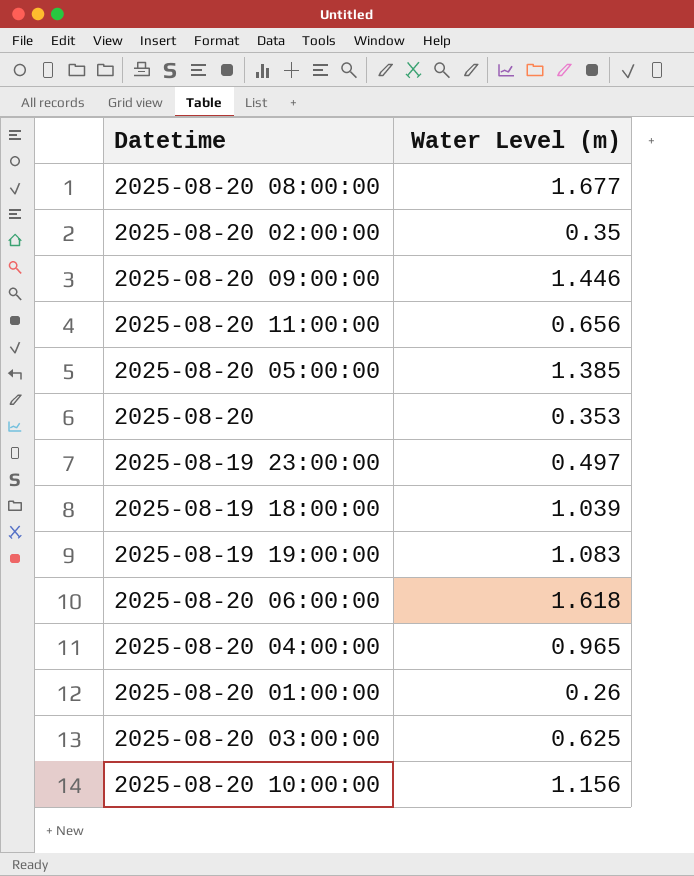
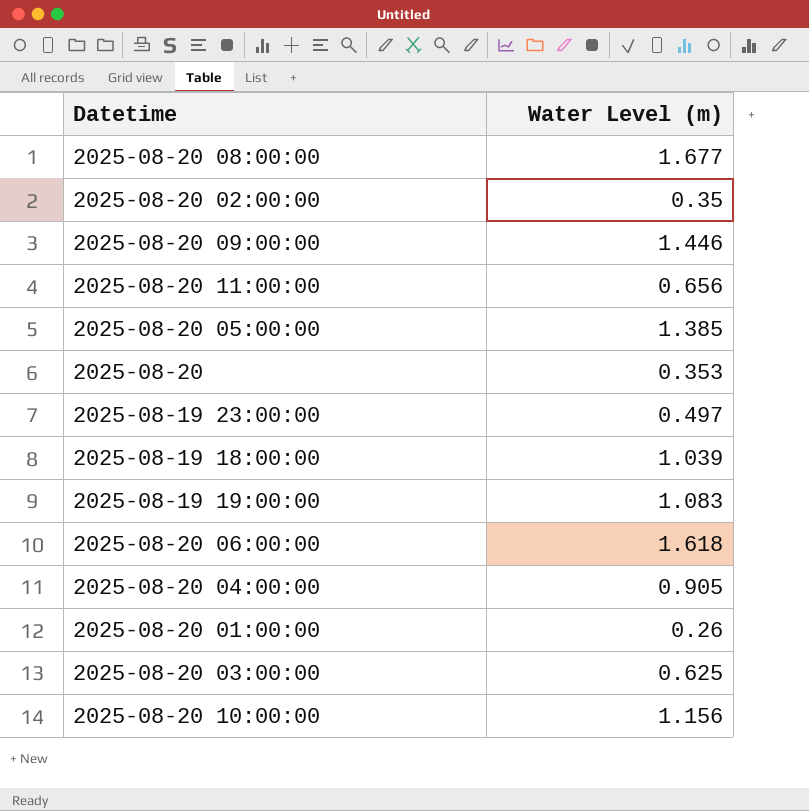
2025-08-20 04:00:00 | Water Level (m): 0.965 -> 0.905

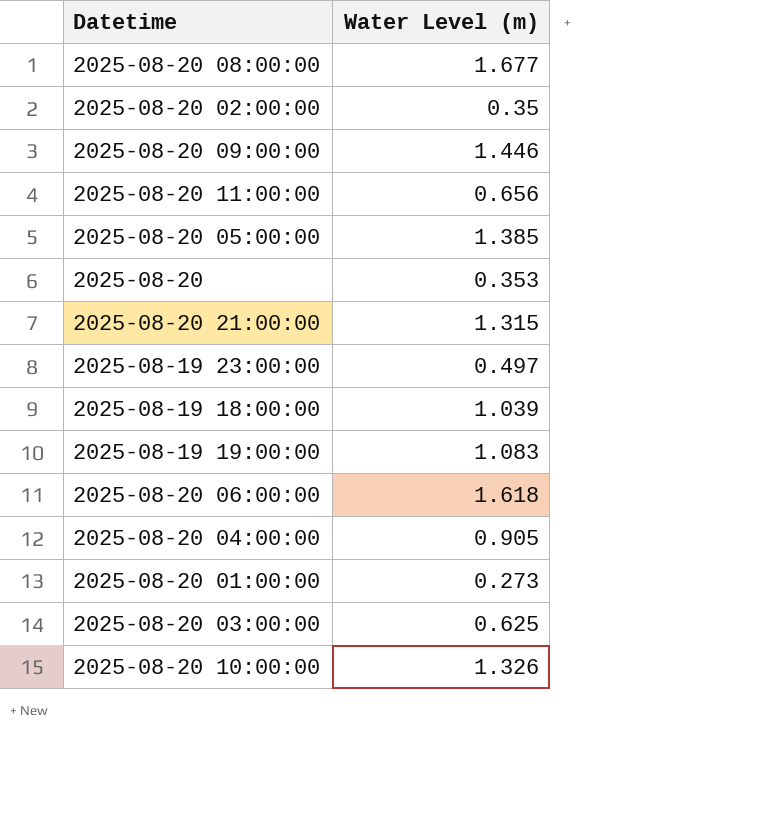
row 2025-08-20 21:00:00: none -> 1.315
2025-08-20 01:00:00 | Water Level (m): 0.26 -> 0.273
2025-08-20 10:00:00 | Water Level (m): 1.156 -> 1.326

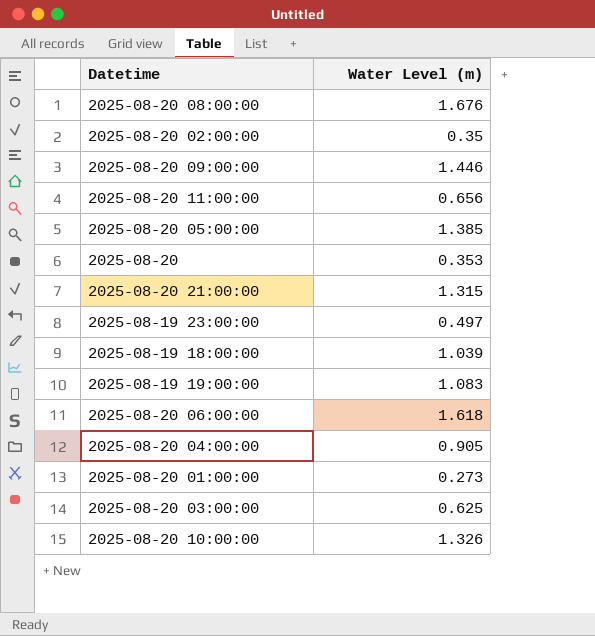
2025-08-20 08:00:00 | Water Level (m): 1.677 -> 1.676

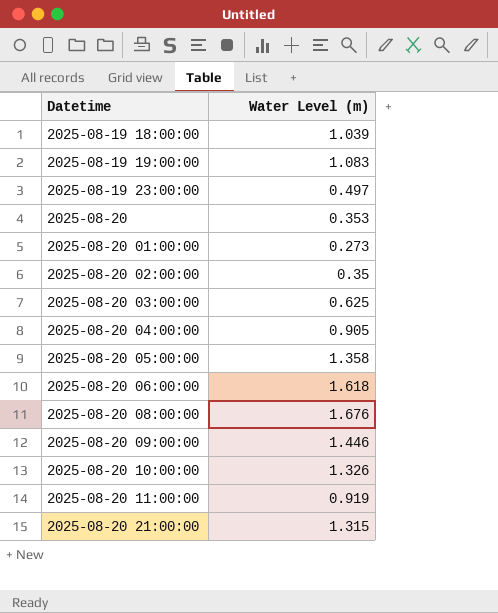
row order: none -> Datetime ascending
2025-08-20 05:00:00 | Water Level (m): 1.385 -> 1.358
2025-08-20 11:00:00 | Water Level (m): 0.656 -> 0.919

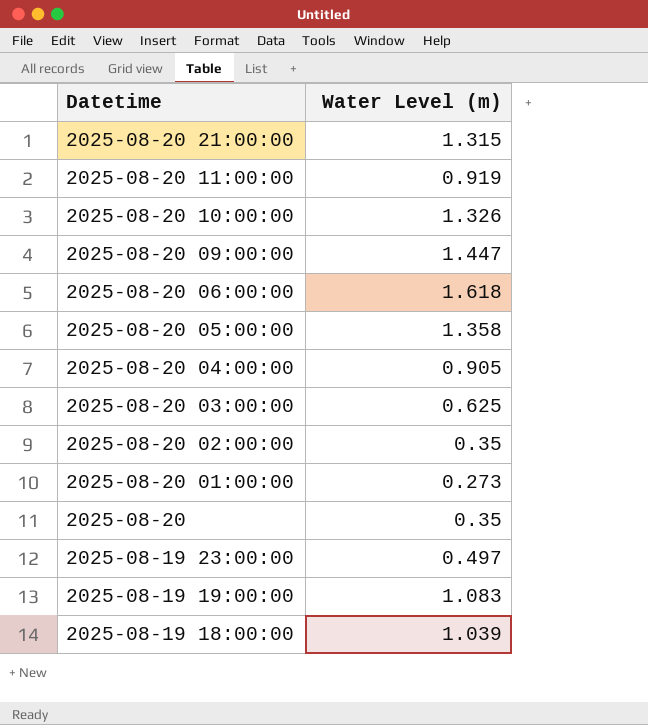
row order: Datetime ascending -> Datetime descending
row 2025-08-20 08:00:00: 1.676 -> none
2025-08-20 09:00:00 | Water Level (m): 1.446 -> 1.447
2025-08-20 | Water Level (m): 0.353 -> 0.35

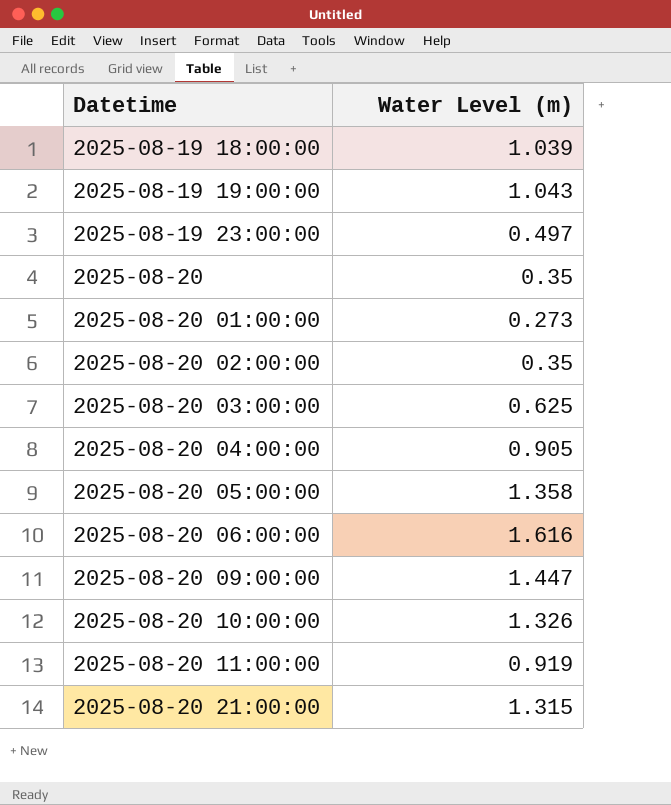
row order: Datetime descending -> Datetime ascending
2025-08-19 19:00:00 | Water Level (m): 1.083 -> 1.043
2025-08-20 06:00:00 | Water Level (m): 1.618 -> 1.616

